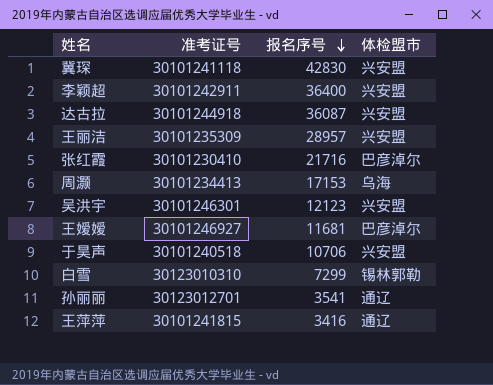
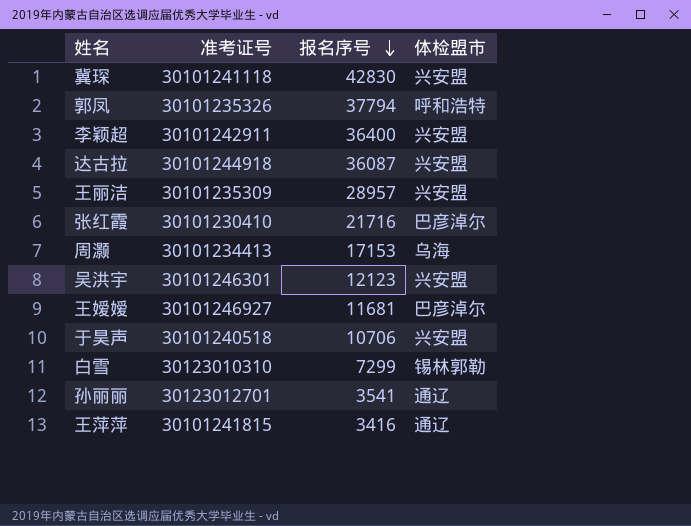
row 郭凤: none -> 30101235326 | 37794 | 呼和浩特

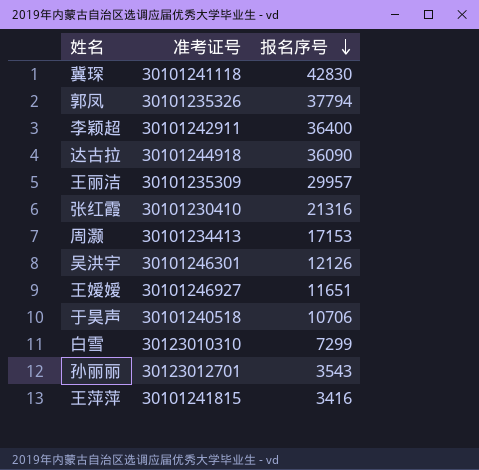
column 体检盟市 | position: 4 -> none
达古拉 | 报名序号: 36087 -> 36090
王丽洁 | 报名序号: 28957 -> 29957
张红霞 | 报名序号: 21716 -> 21316
吴洪宇 | 报名序号: 12123 -> 12126
王嫒嫒 | 报名序号: 11681 -> 11651
孙丽丽 | 报名序号: 3541 -> 3543

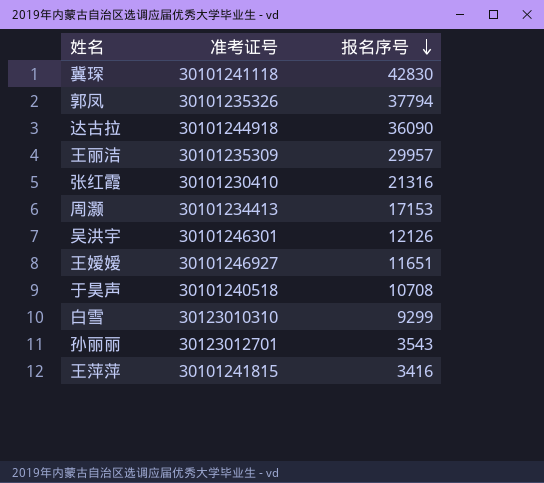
row 李颖超: 30101242911 | 36400 -> none
于昊声 | 报名序号: 10706 -> 10708
白雪 | 报名序号: 7299 -> 9299

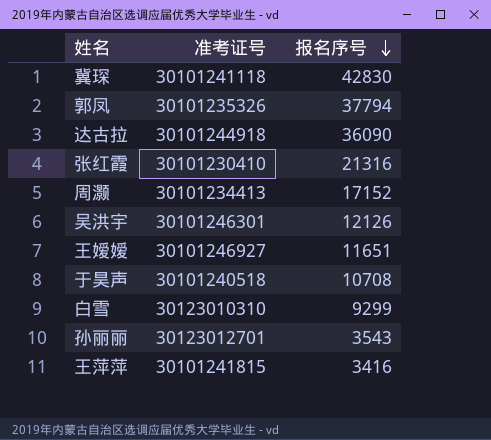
row 王丽洁: 30101235309 | 29957 -> none
周灏 | 报名序号: 17153 -> 17152

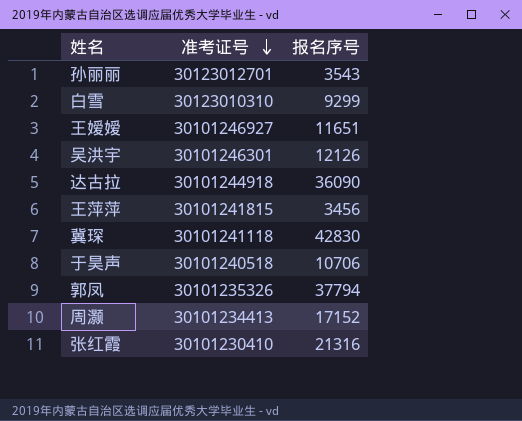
row order: 报名序号 descending -> 准考证号 descending
王萍萍 | 报名序号: 3416 -> 3456
于昊声 | 报名序号: 10708 -> 10706

